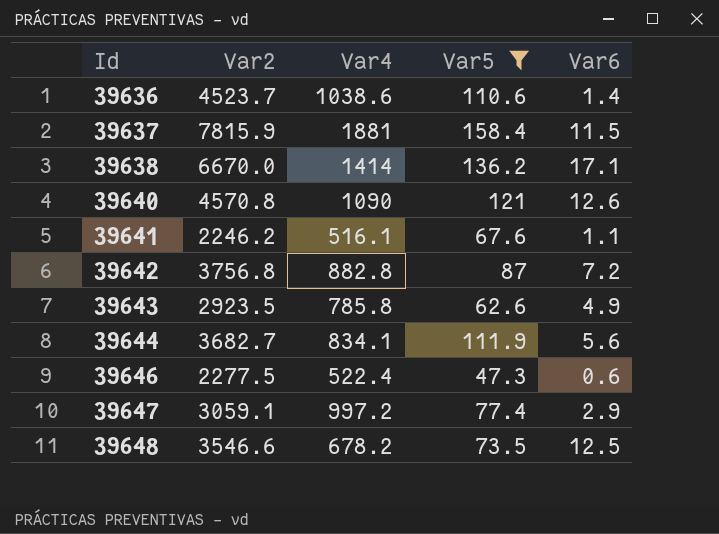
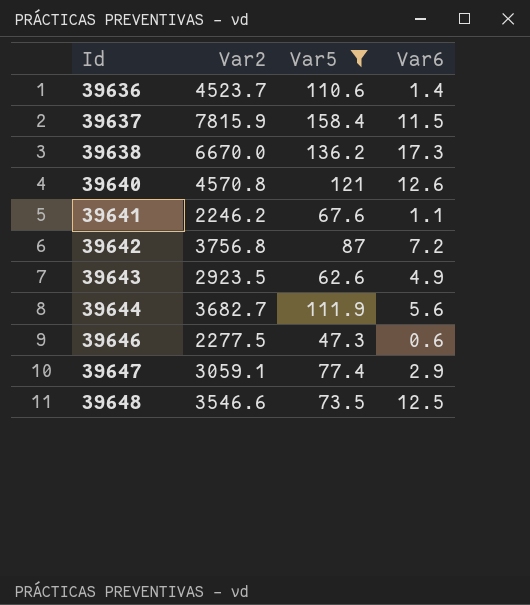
column Var4 | position: 3 -> none
39638 | Var6: 17.1 -> 17.3

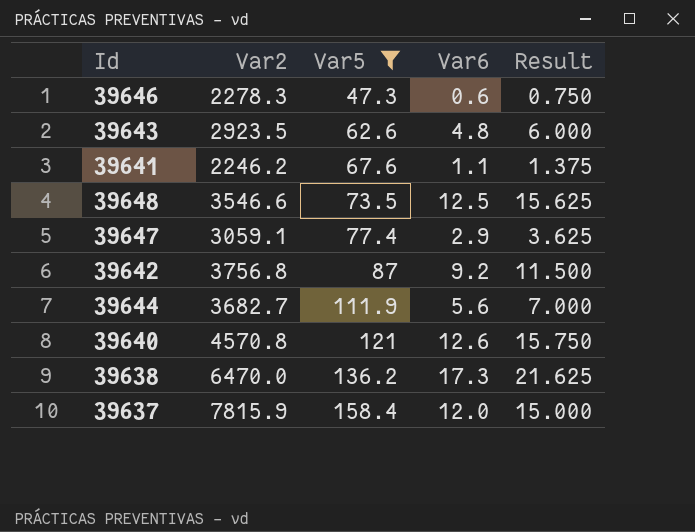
row order: Id ascending -> Var5 ascending
column Result | formula: none -> [Var6] * 1.25
row 39636: 4523.7 | 110.6 | 1.4 -> none
39646 | Var2: 2277.5 -> 2278.3
39643 | Var6: 4.9 -> 4.8
39642 | Var6: 7.2 -> 9.2
39638 | Var2: 6670.0 -> 6470.0
39637 | Var6: 11.5 -> 12.0

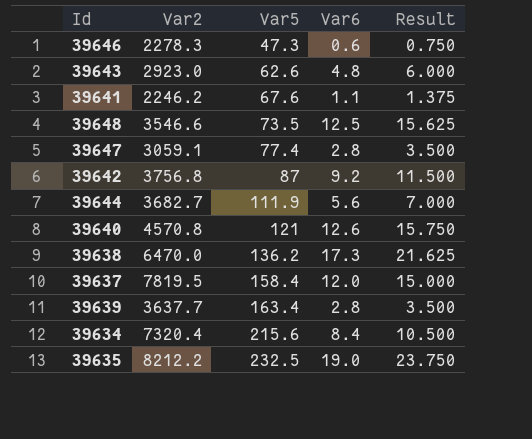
filter: Var5 <= 158.4 -> none
39643 | Var2: 2923.5 -> 2923.0
39647 | Var6: 2.9 -> 2.8
39647 | Result: 3.625 -> 3.500
39637 | Var2: 7815.9 -> 7819.5

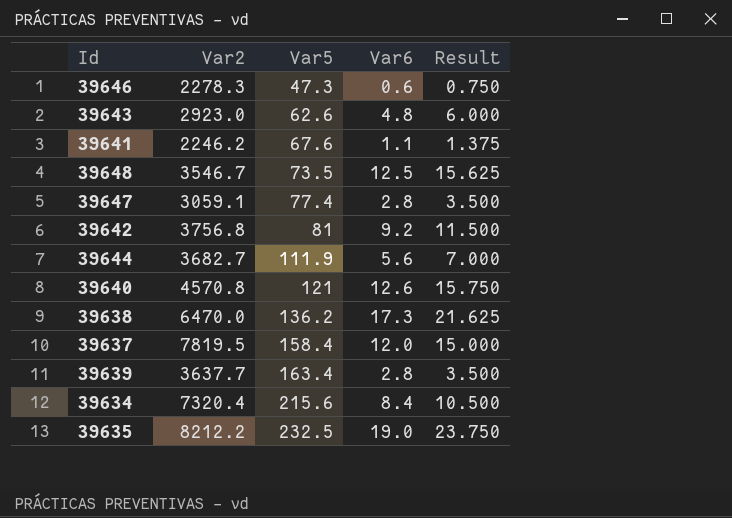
39648 | Var2: 3546.6 -> 3546.7
39642 | Var5: 87 -> 81

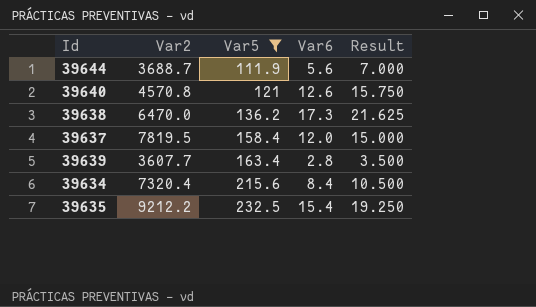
filter: none -> Var5 >= 111.9
39644 | Var2: 3682.7 -> 3688.7
39639 | Var2: 3637.7 -> 3607.7
39635 | Var2: 8212.2 -> 9212.2
39635 | Var6: 19.0 -> 15.4
39635 | Result: 23.750 -> 19.250

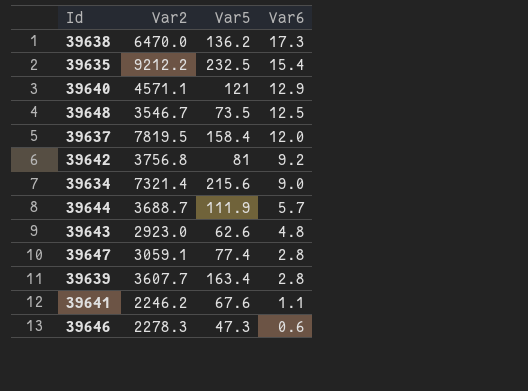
filter: Var5 >= 111.9 -> none
row order: Var5 ascending -> Var6 descending
column Result | formula: [Var6] * 1.25 -> none
39640 | Var2: 4570.8 -> 4571.1
39640 | Var6: 12.6 -> 12.9
39634 | Var2: 7320.4 -> 7321.4
39634 | Var6: 8.4 -> 9.0
39644 | Var6: 5.6 -> 5.7

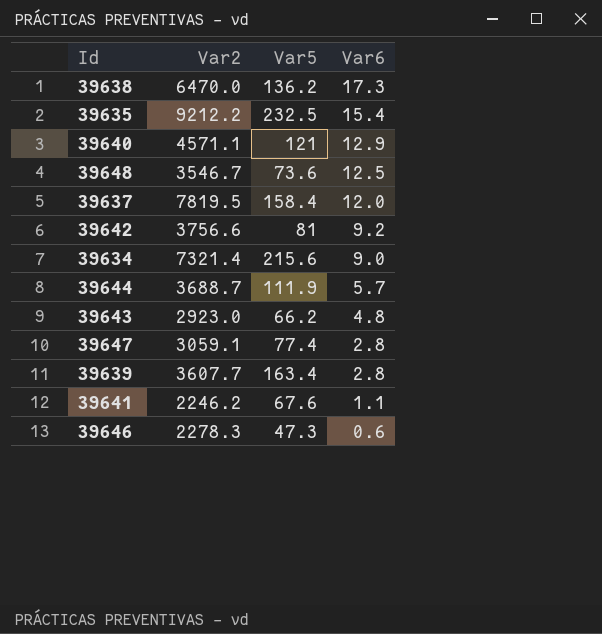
39648 | Var5: 73.5 -> 73.6
39642 | Var2: 3756.8 -> 3756.6
39643 | Var5: 62.6 -> 66.2

